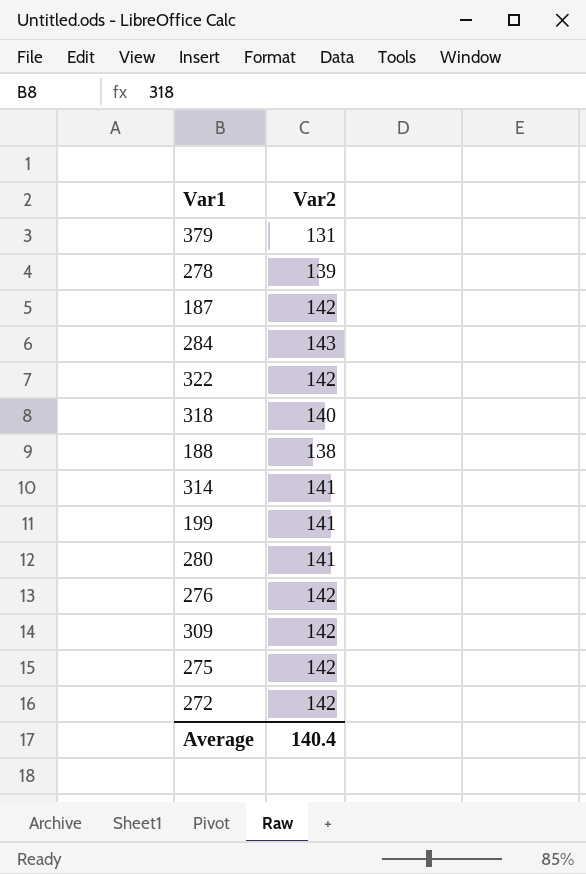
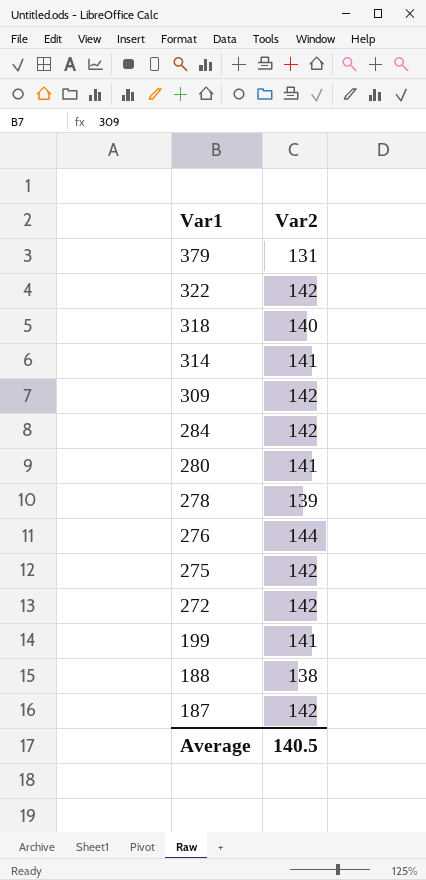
row order: none -> Var1 descending
284 | Var2: 143 -> 142
276 | Var2: 142 -> 144
Average | Var2: 140.4 -> 140.5

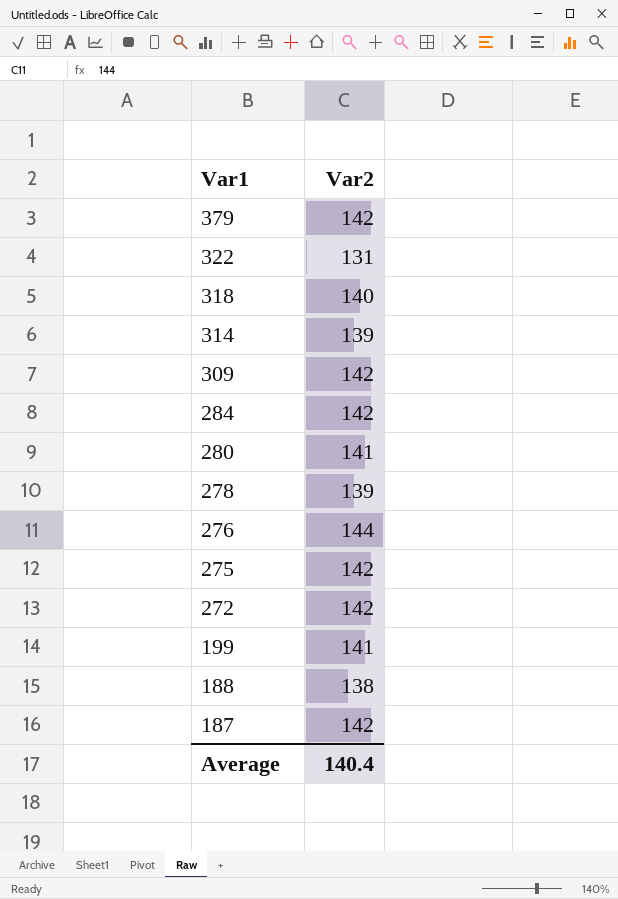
379 | Var2: 131 -> 142
322 | Var2: 142 -> 131
314 | Var2: 141 -> 139
Average | Var2: 140.5 -> 140.4

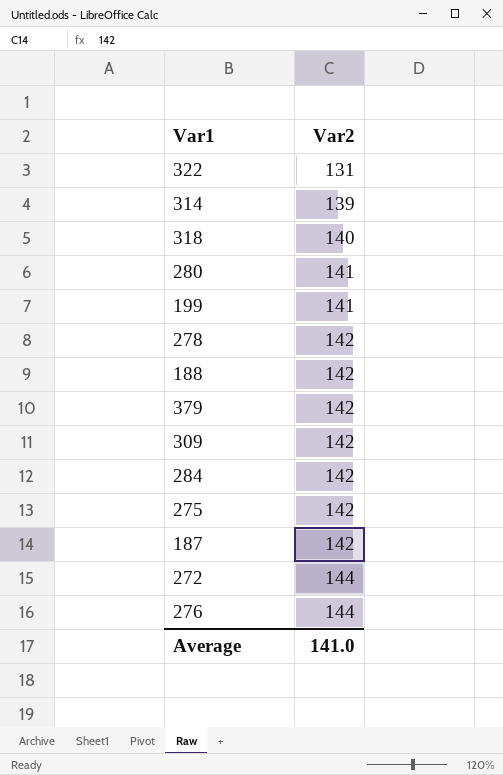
row order: Var1 descending -> Var2 ascending
278 | Var2: 139 -> 142
188 | Var2: 138 -> 142
272 | Var2: 142 -> 144
Average | Var2: 140.4 -> 141.0

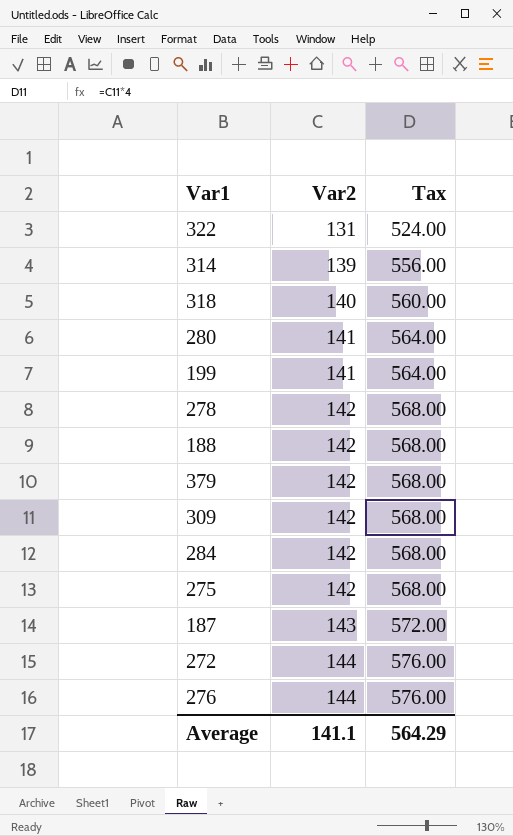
column Tax | formula: none -> [Var2] * 4
187 | Var2: 142 -> 143
Average | Var2: 141.0 -> 141.1

